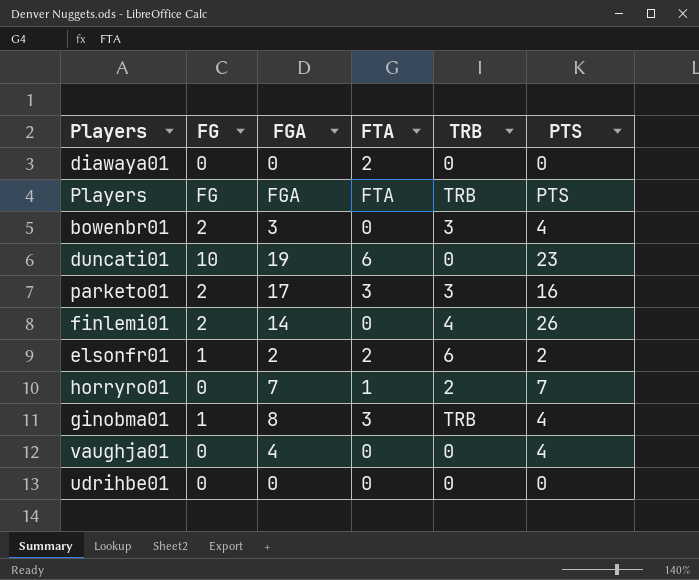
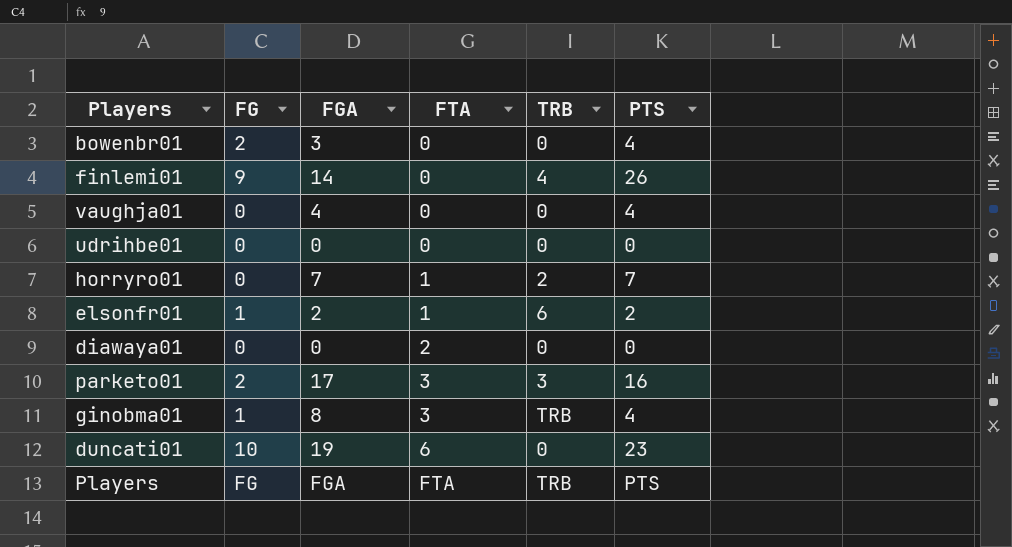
row order: none -> FTA ascending
bowenbr01 | TRB: 3 -> 0
finlemi01 | FG: 2 -> 9
elsonfr01 | FTA: 2 -> 1

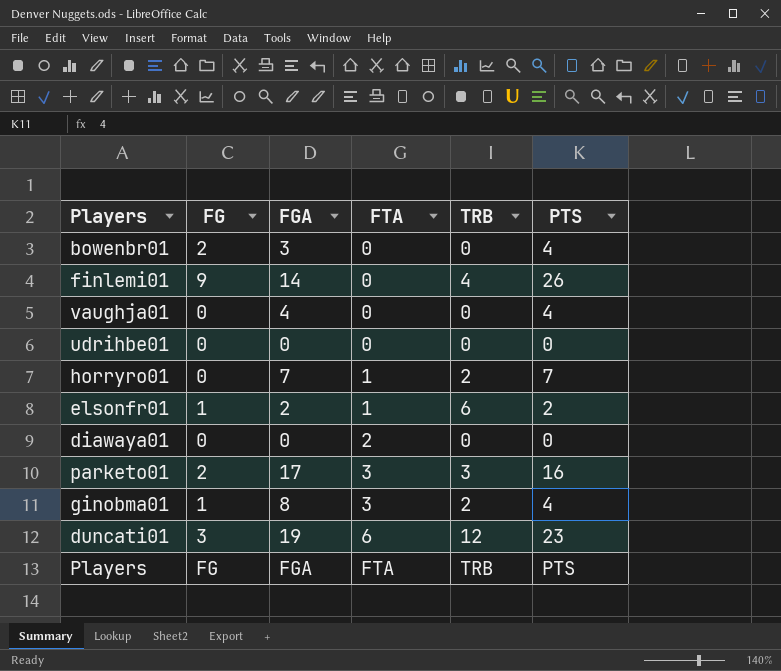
ginobma01 | TRB: TRB -> 2
duncati01 | FG: 10 -> 3
duncati01 | TRB: 0 -> 12

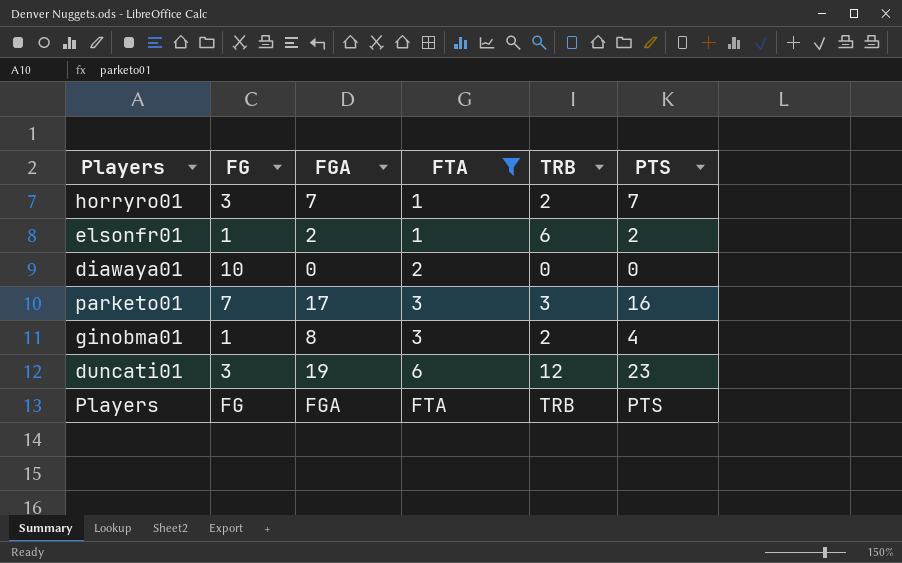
filter: none -> FTA != 0
horryro01 | FG: 0 -> 3
diawaya01 | FG: 0 -> 10
parketo01 | FG: 2 -> 7

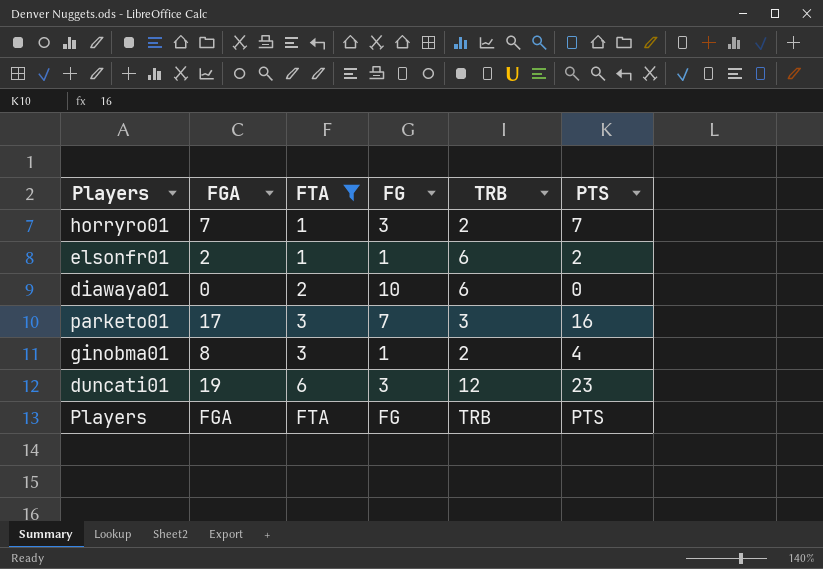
column FG | position: 2 -> 4
diawaya01 | TRB: 0 -> 6

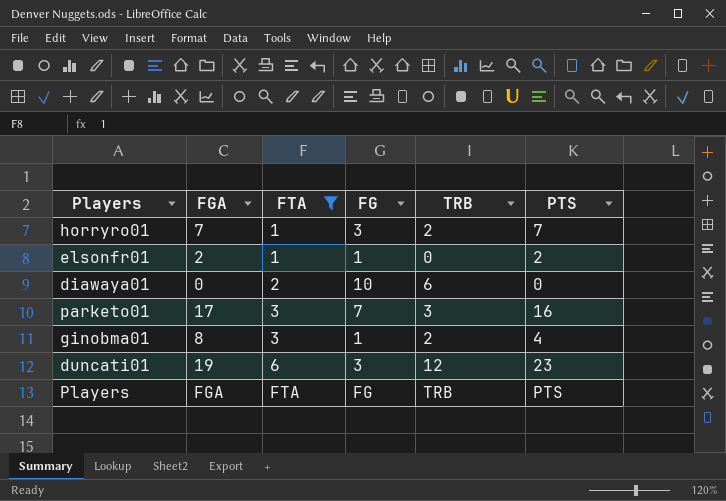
elsonfr01 | TRB: 6 -> 0

